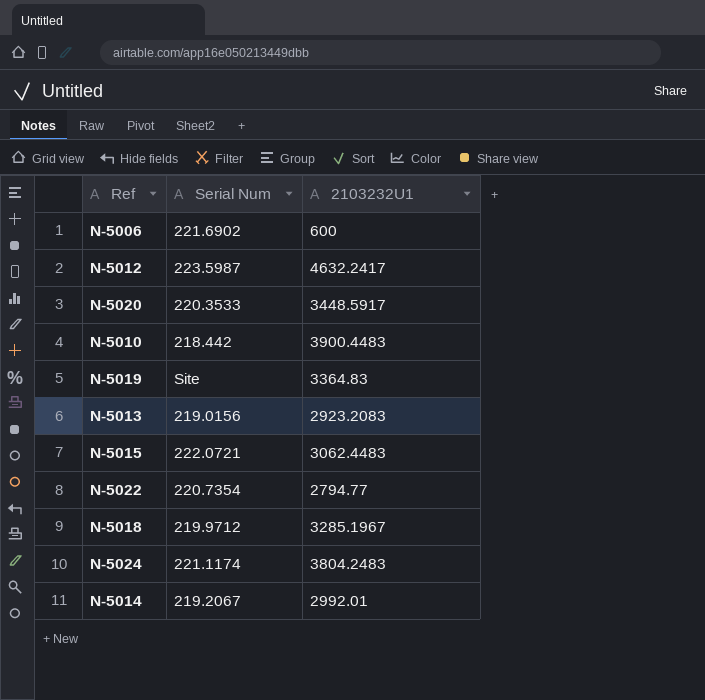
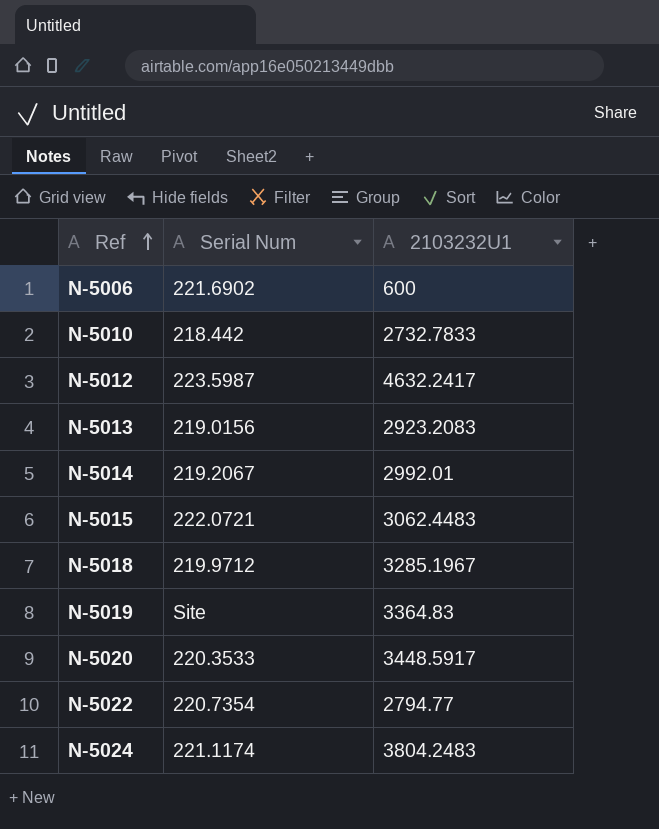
row order: none -> Ref ascending
N-5010 | 2103232U1: 3900.4483 -> 2732.7833

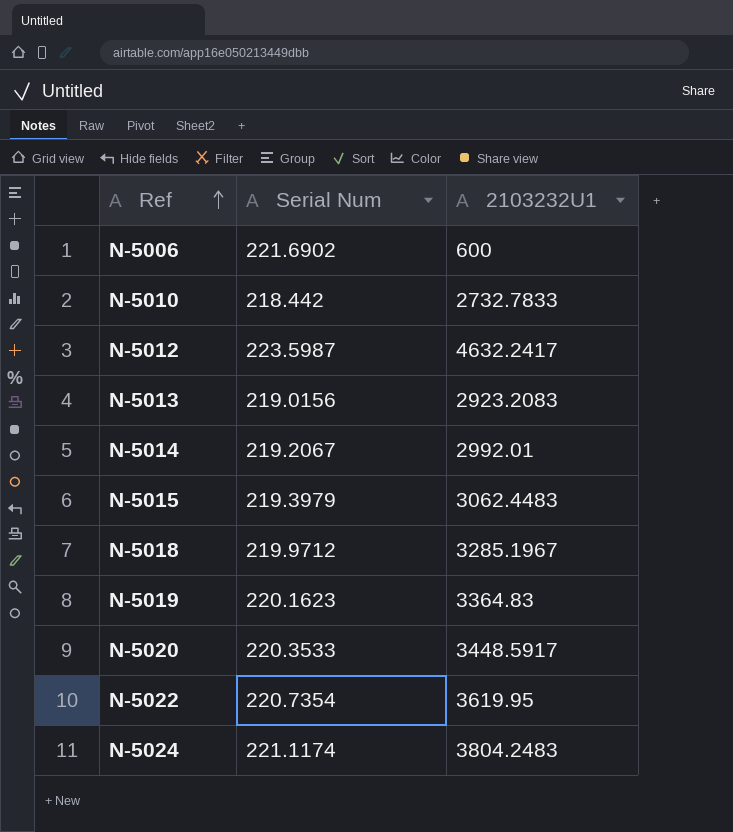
N-5015 | Serial Num: 222.0721 -> 219.3979
N-5019 | Serial Num: Site -> 220.1623
N-5022 | 2103232U1: 2794.77 -> 3619.95

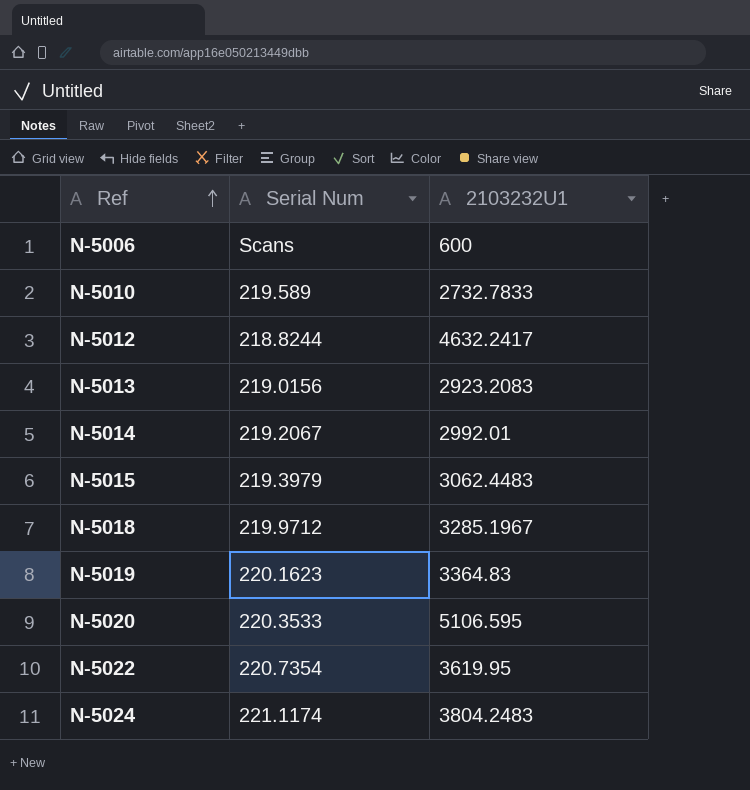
N-5006 | Serial Num: 221.6902 -> Scans
N-5010 | Serial Num: 218.442 -> 219.589
N-5012 | Serial Num: 223.5987 -> 218.8244
N-5020 | 2103232U1: 3448.5917 -> 5106.595

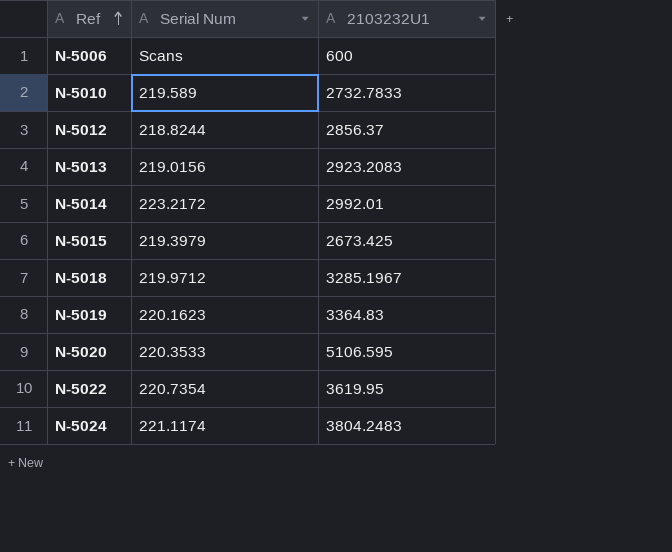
N-5012 | 2103232U1: 4632.2417 -> 2856.37
N-5014 | Serial Num: 219.2067 -> 223.2172
N-5015 | 2103232U1: 3062.4483 -> 2673.425

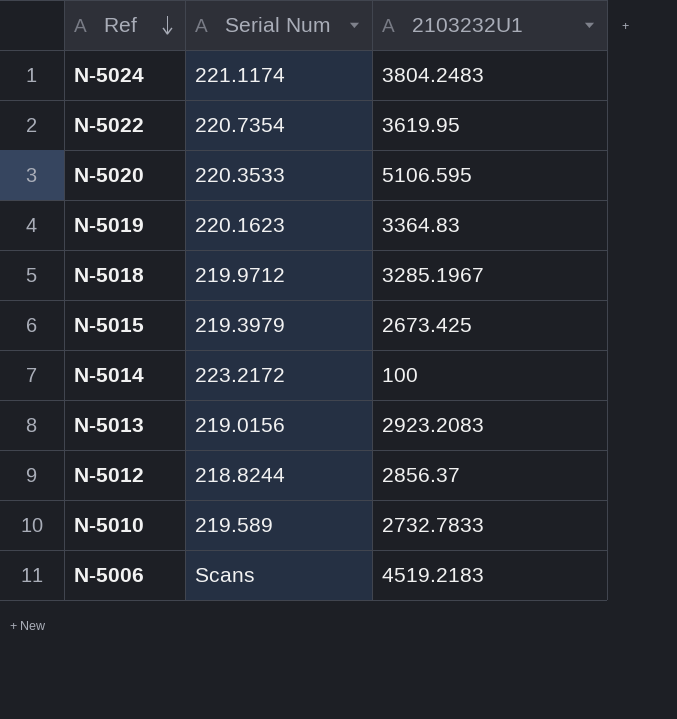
row order: Ref ascending -> Ref descending
N-5014 | 2103232U1: 2992.01 -> 100
N-5006 | 2103232U1: 600 -> 4519.2183

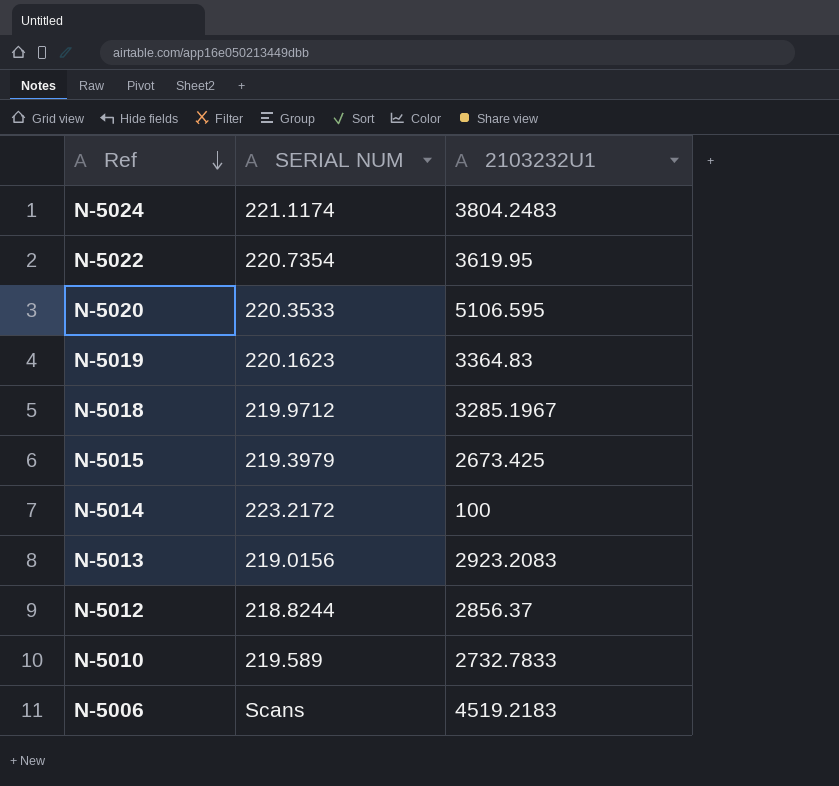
column name: Serial Num -> SERIAL NUM

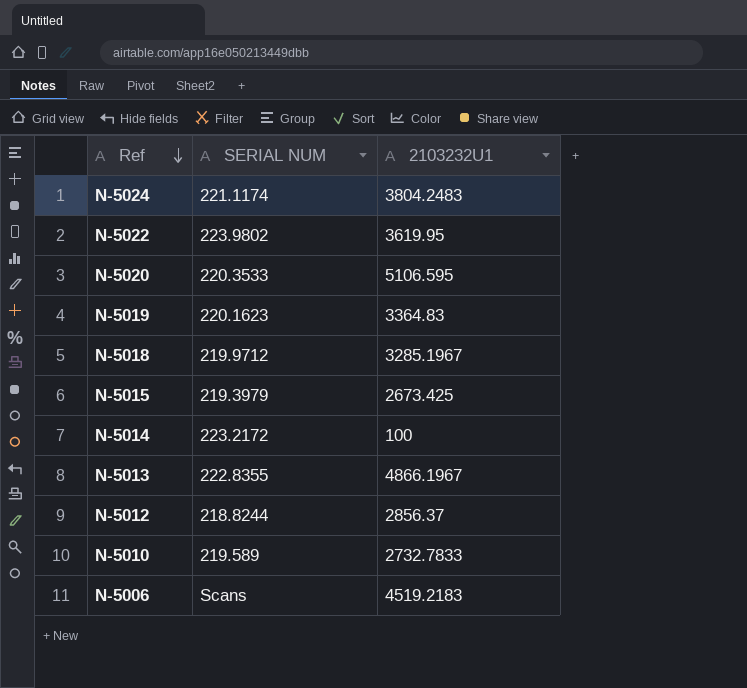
N-5022 | SERIAL NUM: 220.7354 -> 223.9802
N-5013 | SERIAL NUM: 219.0156 -> 222.8355
N-5013 | 2103232U1: 2923.2083 -> 4866.1967

